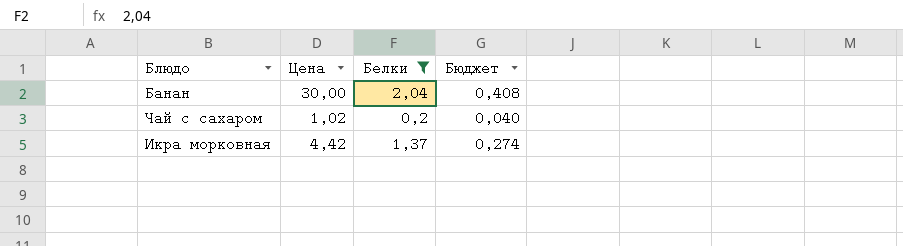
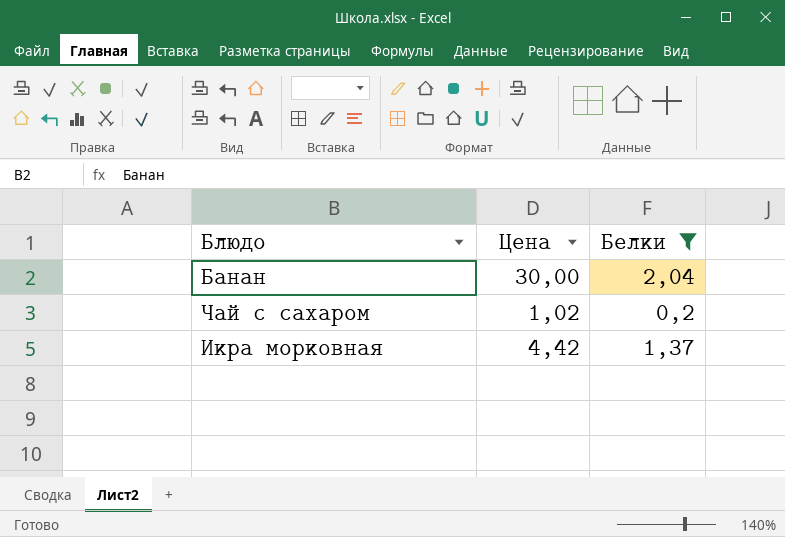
column Бюджет | formula: [Белки] * 0,2 -> none

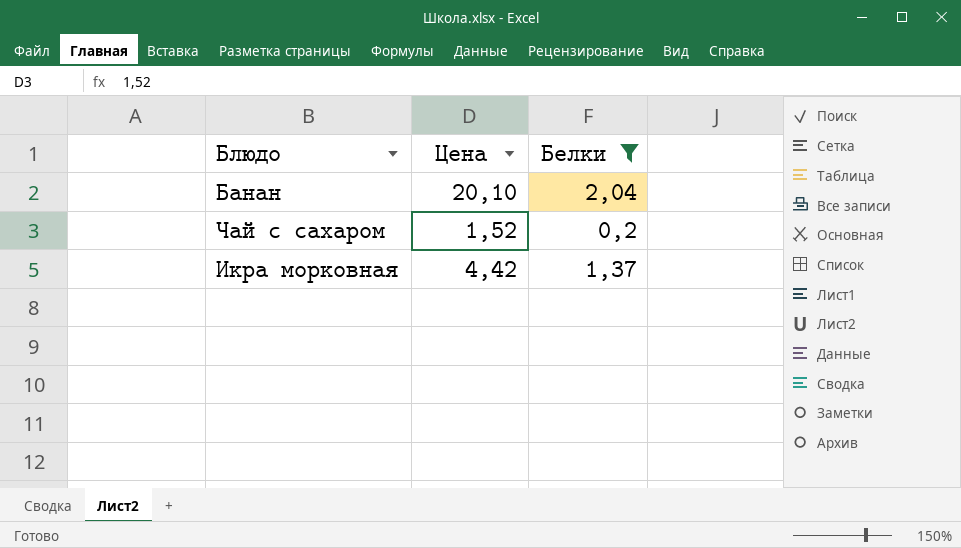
Банан | Цена: 30,00 -> 20,10
Чай с сахаром | Цена: 1,02 -> 1,52

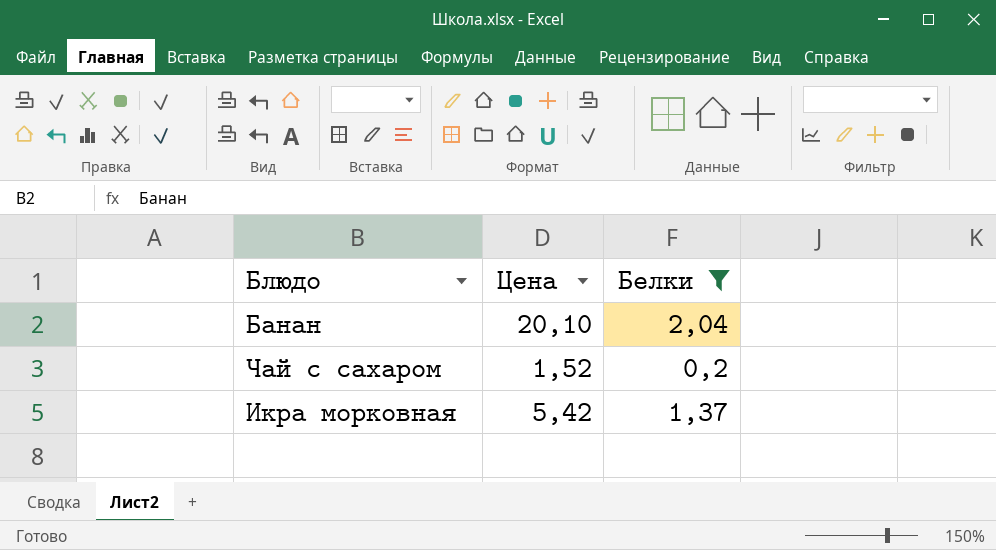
Икра морковная | Цена: 4,42 -> 5,42

